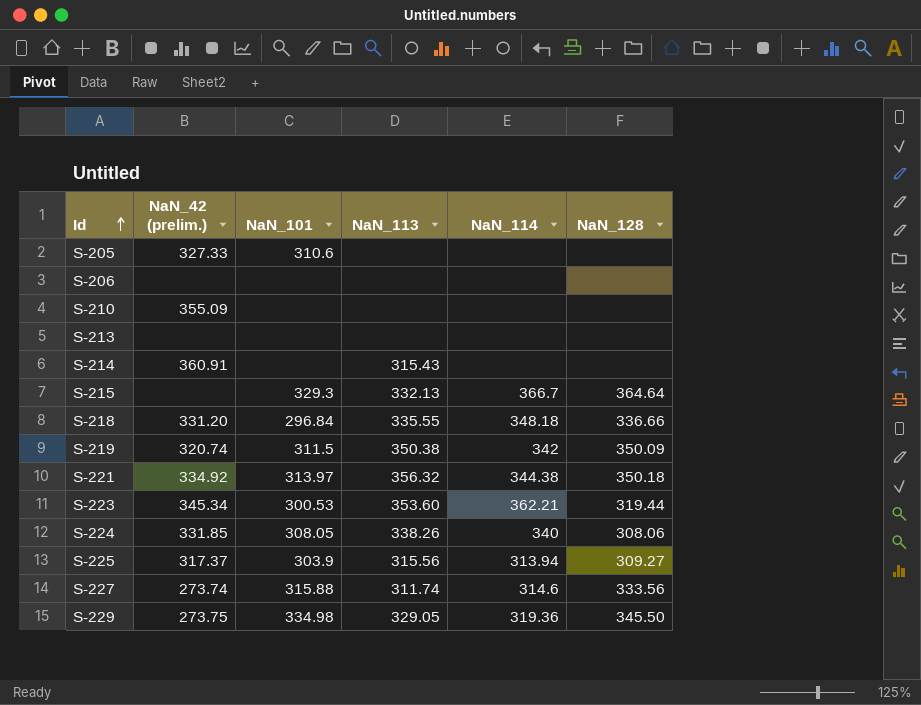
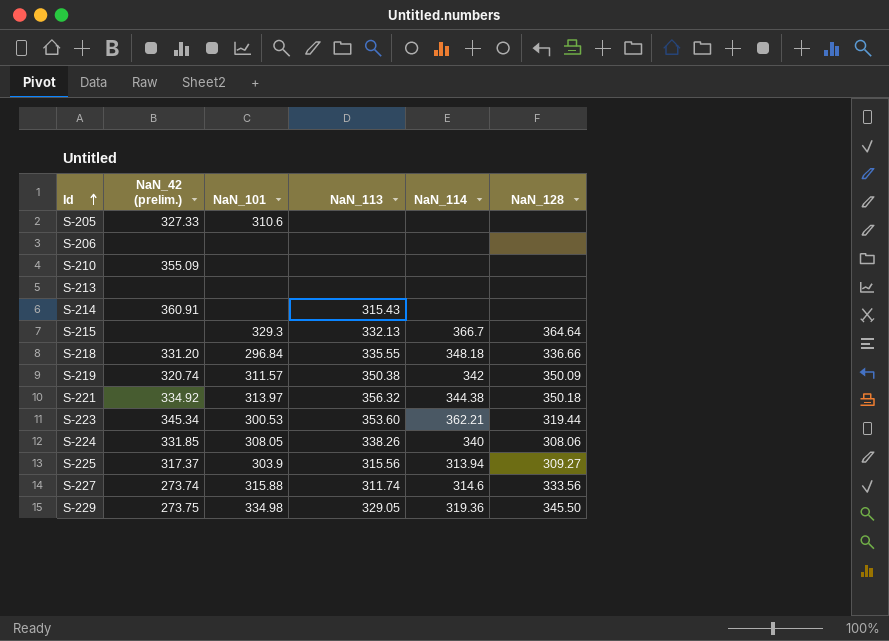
S-219 | NaN_101: 311.5 -> 311.57

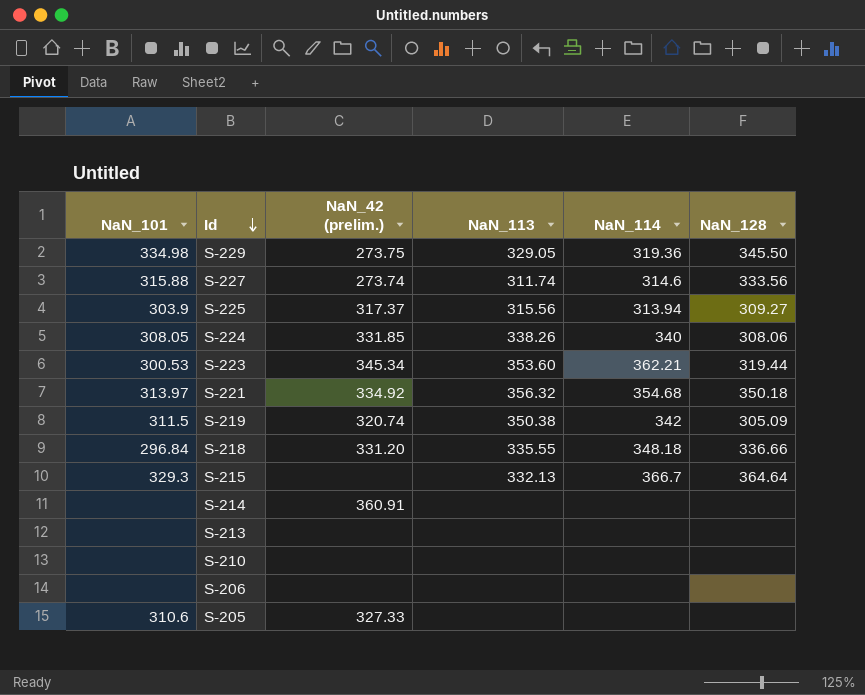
row order: Id ascending -> Id descending
column NaN_101 | position: 3 -> 1
S-221 | NaN_114: 344.38 -> 354.68
S-219 | NaN_101: 311.57 -> 311.5
S-219 | NaN_128: 350.09 -> 305.09
S-214 | NaN_113: 315.43 -> none
S-210 | NaN_42 (prelim.): 355.09 -> none

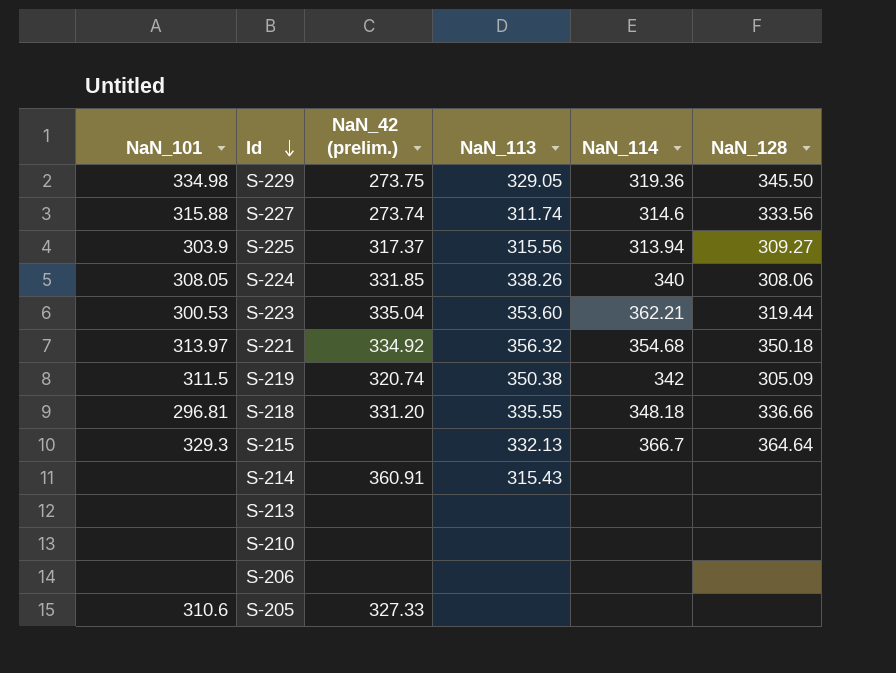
S-223 | NaN_42 (prelim.): 345.34 -> 335.04
S-218 | NaN_101: 296.84 -> 296.81
S-214 | NaN_113: none -> 315.43

